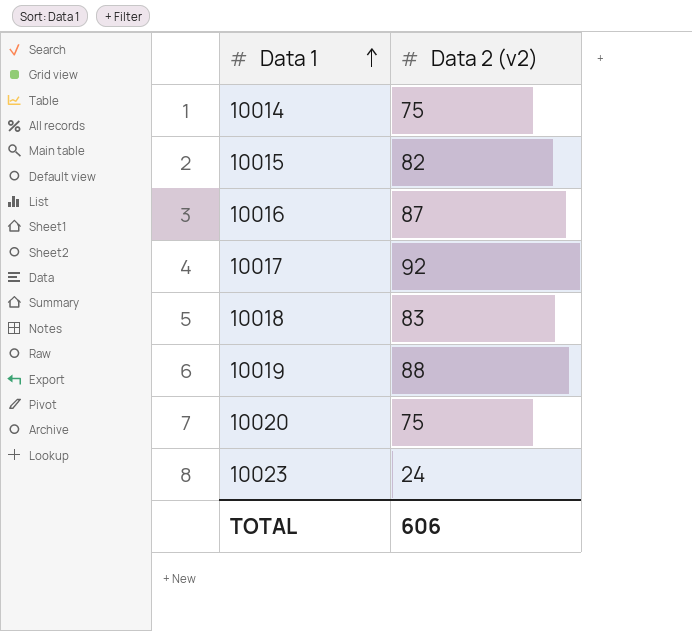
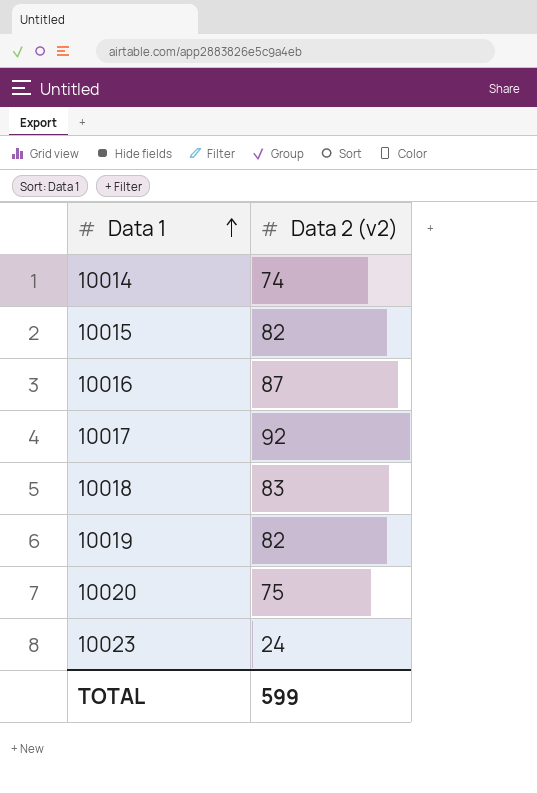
10014 | Data 2 (v2): 75 -> 74
10019 | Data 2 (v2): 88 -> 82
TOTAL | Data 2 (v2): 606 -> 599

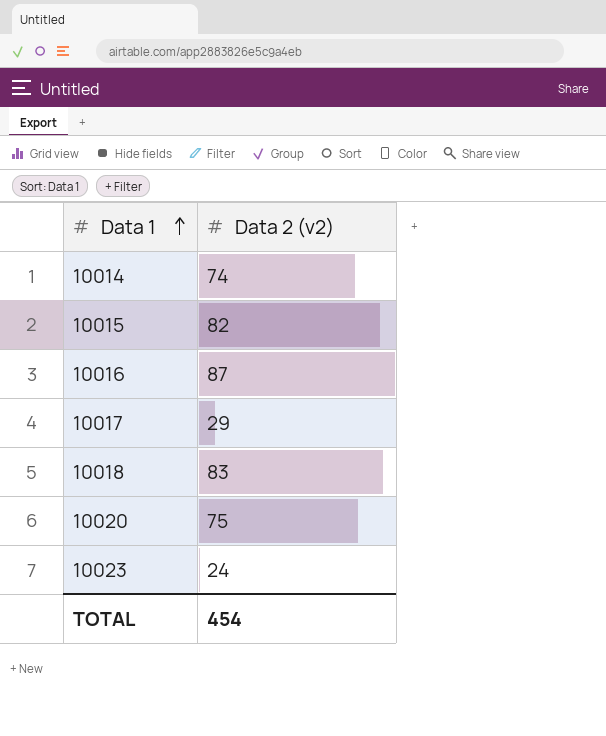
row 10019: 82 -> none
10017 | Data 2 (v2): 92 -> 29
TOTAL | Data 2 (v2): 599 -> 454

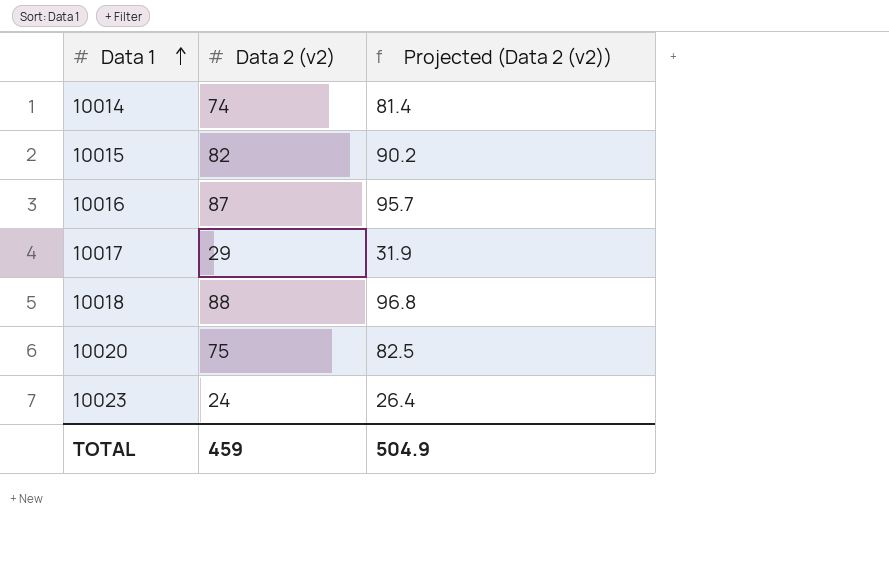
column Projected (Data 2 (v2)) | formula: none -> [Data 2 (v2)] * 1.1
10018 | Data 2 (v2): 83 -> 88
TOTAL | Data 2 (v2): 454 -> 459

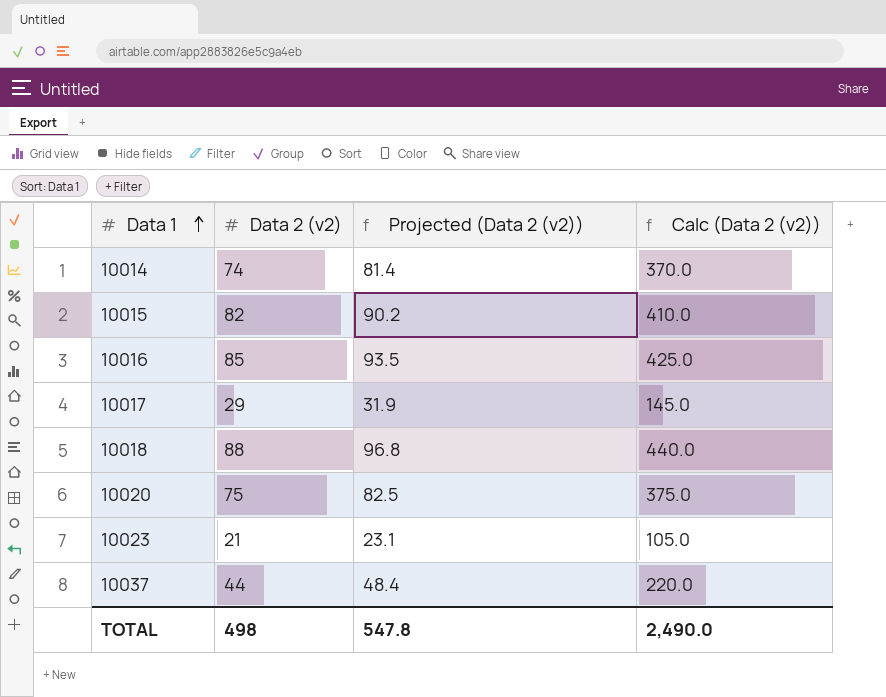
column Calc (Data 2 (v2)) | formula: none -> [Data 2 (v2)] * 5
10016 | Data 2 (v2): 87 -> 85
10016 | Projected (Data 2 (v2)): 95.7 -> 93.5
10023 | Data 2 (v2): 24 -> 21
10023 | Projected (Data 2 (v2)): 26.4 -> 23.1
row 10037: none -> 44 | 48.4 | 220.0
TOTAL | Data 2 (v2): 459 -> 498
TOTAL | Projected (Data 2 (v2)): 504.9 -> 547.8

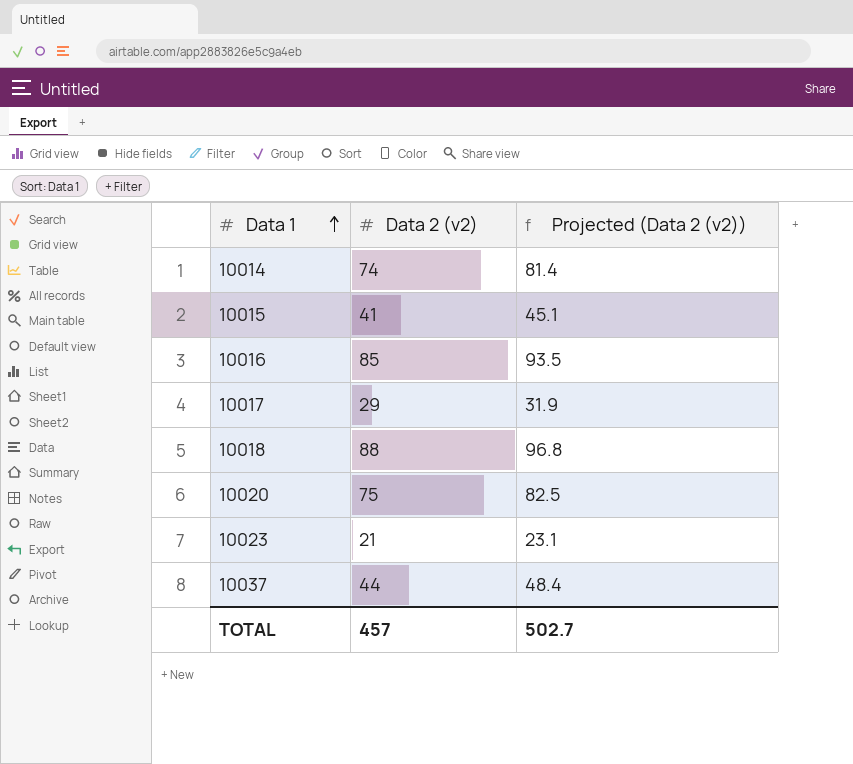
column Calc (Data 2 (v2)) | formula: [Data 2 (v2)] * 5 -> none
10015 | Data 2 (v2): 82 -> 41
10015 | Projected (Data 2 (v2)): 90.2 -> 45.1
TOTAL | Data 2 (v2): 498 -> 457
TOTAL | Projected (Data 2 (v2)): 547.8 -> 502.7

